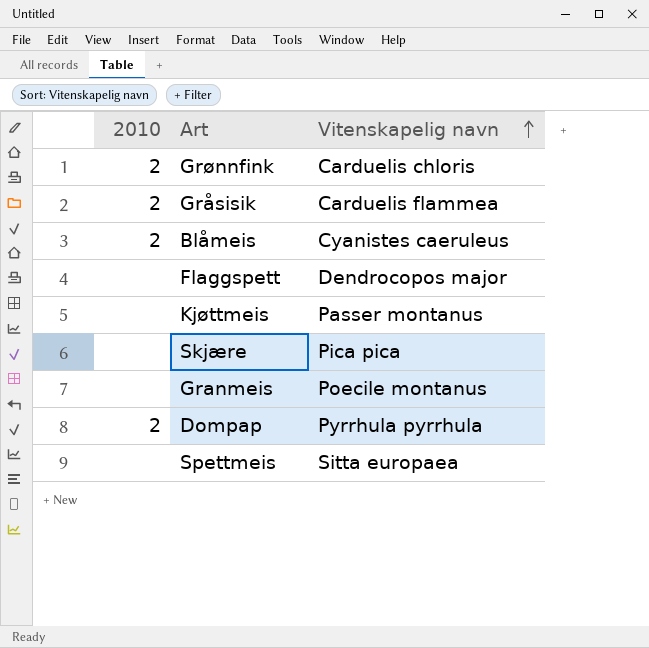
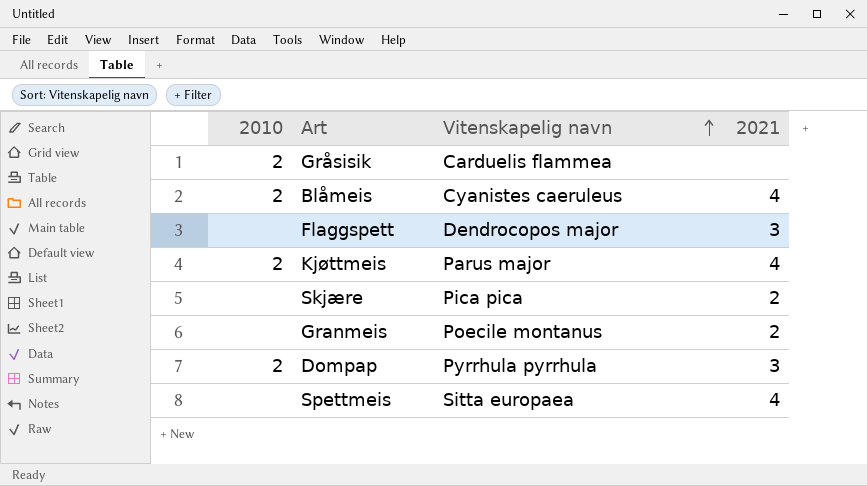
column 2021 | position: none -> 4
row Grønnfink: 2 | Carduelis chloris -> none
Kjøttmeis | 2010: none -> 2
Kjøttmeis | Vitenskapelig navn: Passer montanus -> Parus major

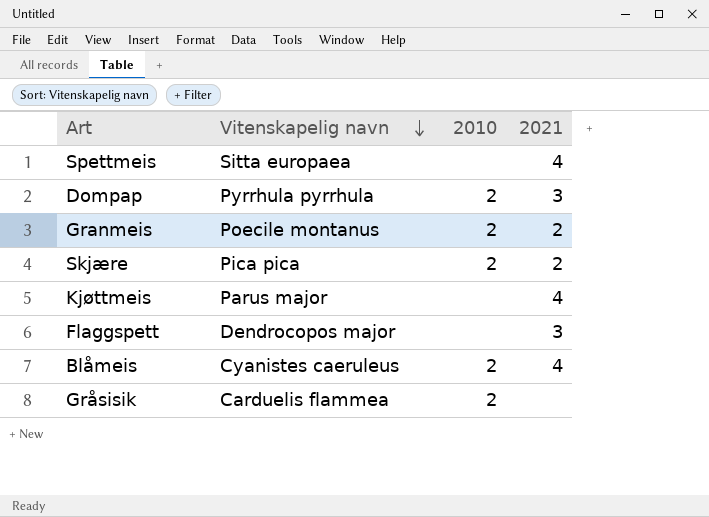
row order: Vitenskapelig navn ascending -> Vitenskapelig navn descending
column 2010 | position: 1 -> 3
Granmeis | 2010: none -> 2
Skjære | 2010: none -> 2
Kjøttmeis | 2010: 2 -> none

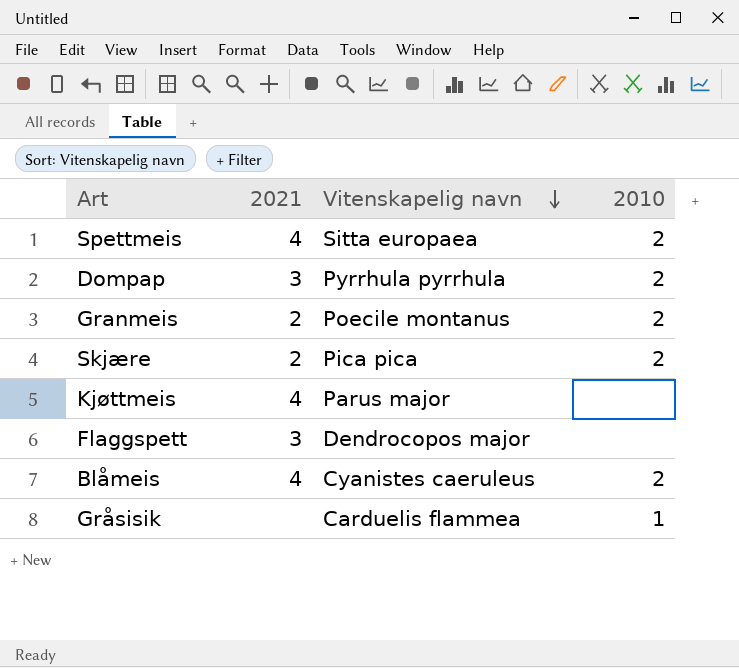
column 2021 | position: 4 -> 2
Spettmeis | 2010: none -> 2
Gråsisik | 2010: 2 -> 1

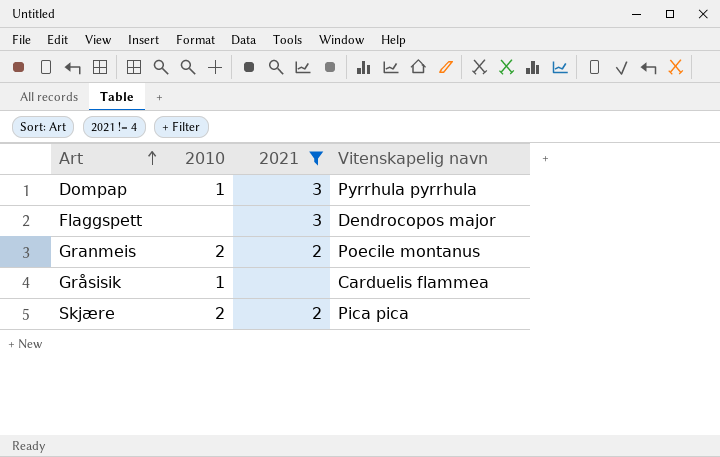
filter: none -> 2021 != 4
row order: Vitenskapelig navn descending -> Art ascending
column 2010 | position: 4 -> 2
Dompap | 2010: 2 -> 1

